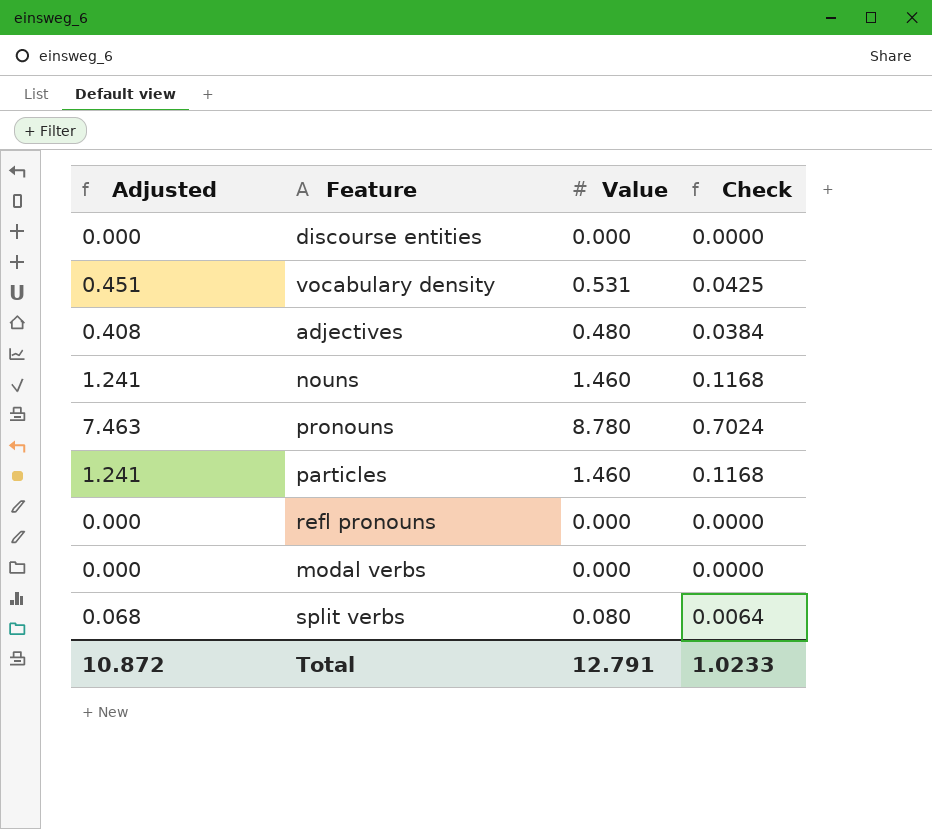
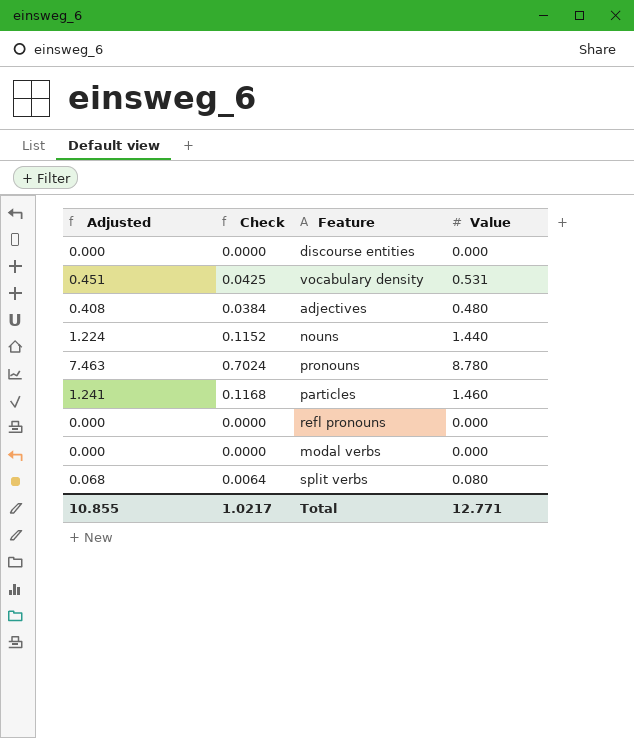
column Check | position: 4 -> 2
nouns | Adjusted: 1.241 -> 1.224
nouns | Check: 0.1168 -> 0.1152
nouns | Value: 1.460 -> 1.440
Total | Adjusted: 10.872 -> 10.855
Total | Check: 1.0233 -> 1.0217
Total | Value: 12.791 -> 12.771

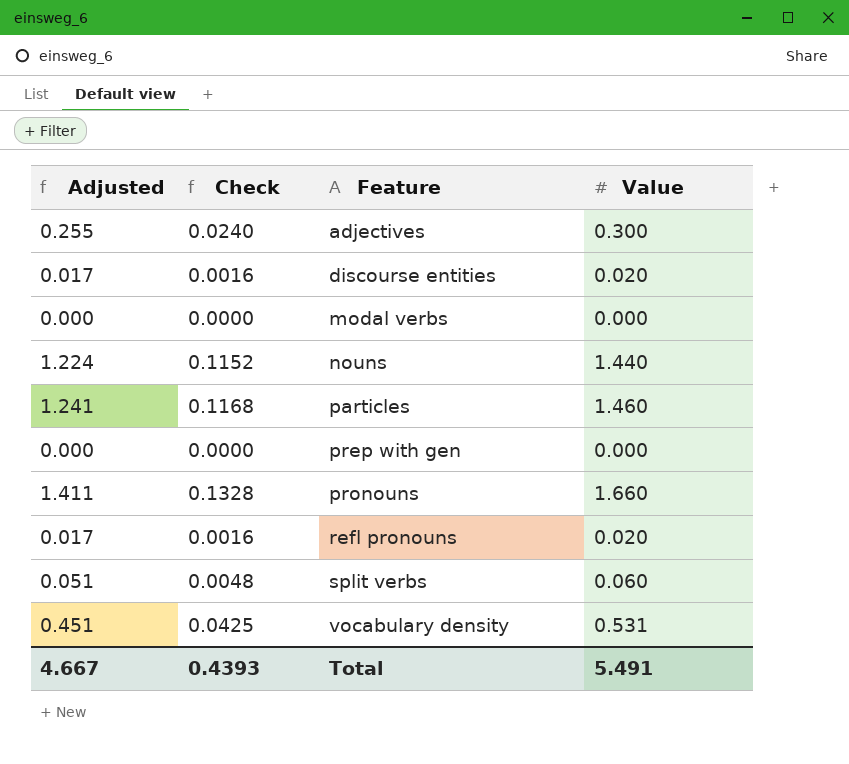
row order: none -> Feature ascending
adjectives | Adjusted: 0.408 -> 0.255
adjectives | Check: 0.0384 -> 0.0240
adjectives | Value: 0.480 -> 0.300
discourse entities | Adjusted: 0.000 -> 0.017
discourse entities | Check: 0.0000 -> 0.0016
discourse entities | Value: 0.000 -> 0.020
row prep with gen: none -> 0.000 | 0.0000 | 0.000
pronouns | Adjusted: 7.463 -> 1.411
pronouns | Check: 0.7024 -> 0.1328
pronouns | Value: 8.780 -> 1.660
refl pronouns | Adjusted: 0.000 -> 0.017
refl pronouns | Check: 0.0000 -> 0.0016
refl pronouns | Value: 0.000 -> 0.020
split verbs | Adjusted: 0.068 -> 0.051
split verbs | Check: 0.0064 -> 0.0048
split verbs | Value: 0.080 -> 0.060
Total | Adjusted: 10.855 -> 4.667
Total | Check: 1.0217 -> 0.4393
Total | Value: 12.771 -> 5.491

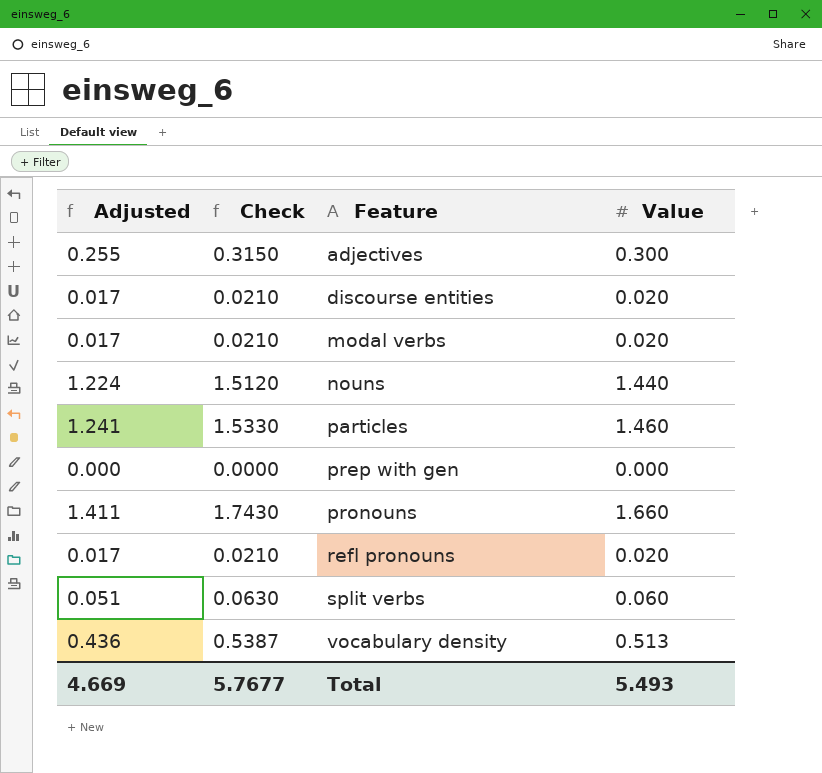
column Check | formula: [Value] * 0.08 -> [Value] * 1.05
modal verbs | Adjusted: 0.000 -> 0.017
modal verbs | Value: 0.000 -> 0.020
vocabulary density | Adjusted: 0.451 -> 0.436
vocabulary density | Value: 0.531 -> 0.513
Total | Adjusted: 4.667 -> 4.669
Total | Check: 0.4393 -> 5.7677
Total | Value: 5.491 -> 5.493

